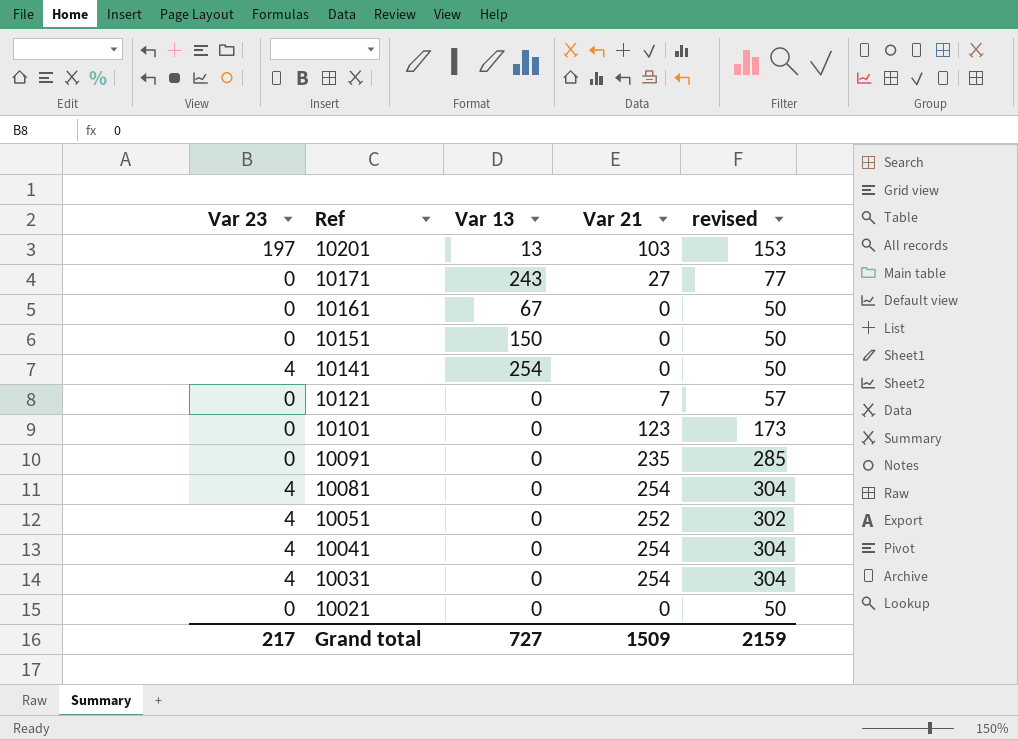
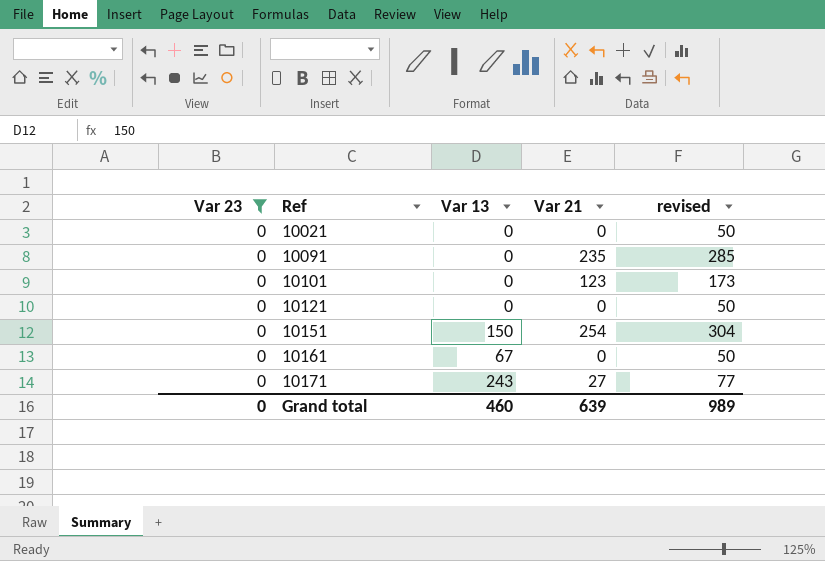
filter: none -> Var 23 = 0
row order: Ref descending -> Ref ascending
10121 | Var 21: 7 -> 0
10121 | revised: 57 -> 50
10151 | Var 21: 0 -> 254
10151 | revised: 50 -> 304
Grand total | Var 23: 217 -> 0
Grand total | Var 13: 727 -> 460
Grand total | Var 21: 1509 -> 639
Grand total | revised: 2159 -> 989

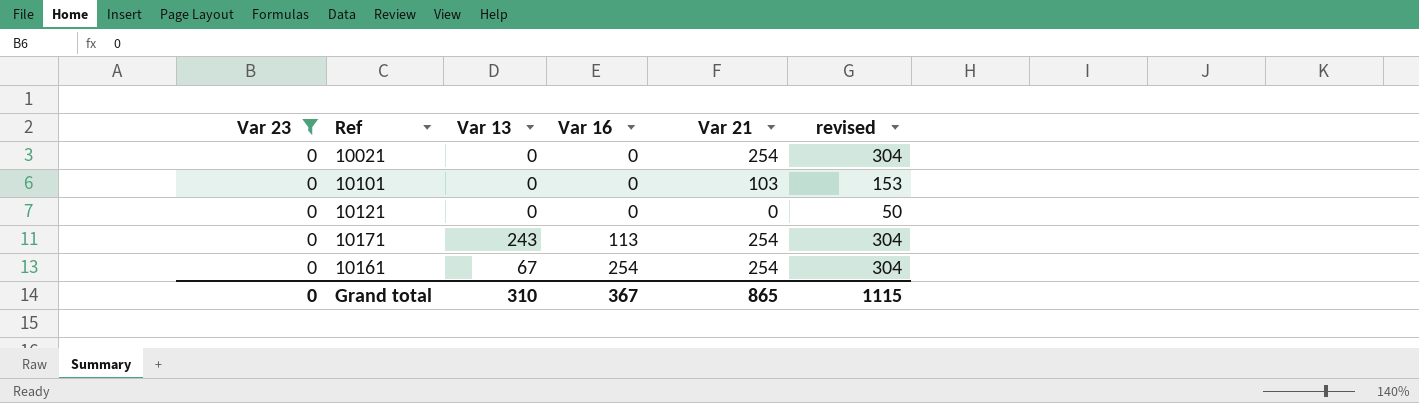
row order: Ref ascending -> Var 16 ascending
column Var 16 | position: none -> 4
row 10091: 0 | 0 | 235 | 285 -> none
row 10151: 0 | 150 | 254 | 304 -> none
10021 | Var 21: 0 -> 254
10021 | revised: 50 -> 304
10101 | Var 21: 123 -> 103
10101 | revised: 173 -> 153
10171 | Var 21: 27 -> 254
10171 | revised: 77 -> 304
10161 | Var 21: 0 -> 254
10161 | revised: 50 -> 304
Grand total | Var 13: 460 -> 310
Grand total | Var 21: 639 -> 865
Grand total | revised: 989 -> 1115

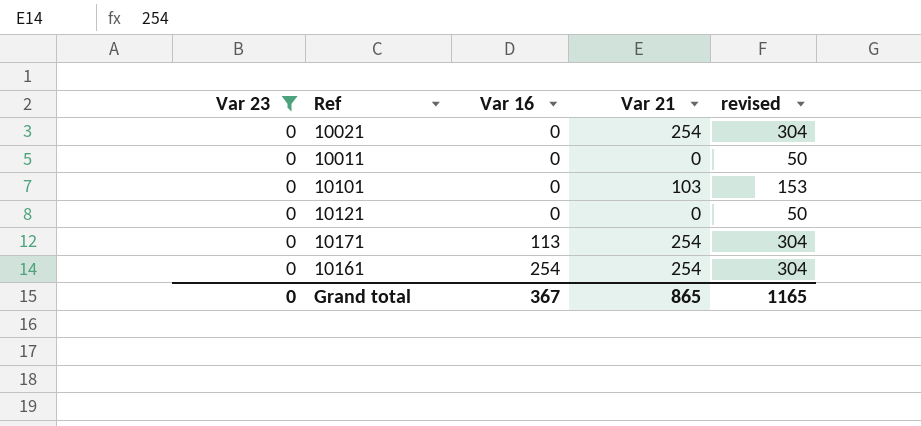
column Var 13 | position: 3 -> none
row 10011: none -> 0 | 0 | 0 | 50
Grand total | revised: 1115 -> 1165

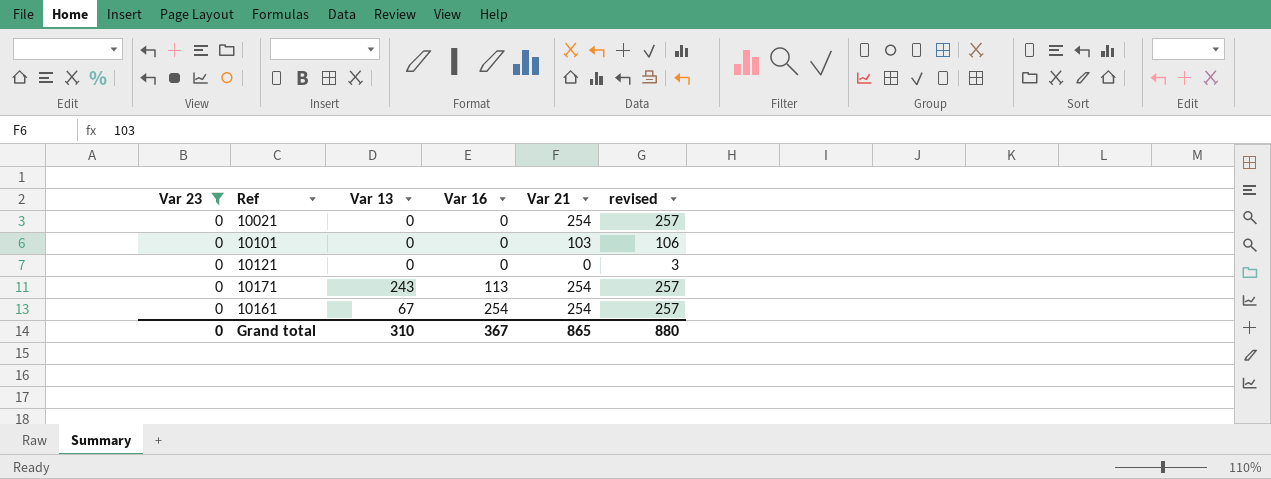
column Var 13 | position: none -> 3
column revised | formula: [Var 21] + 50 -> [Var 21] + 3
row 10011: 0 | 0 | 0 | 50 -> none
Grand total | revised: 1165 -> 880

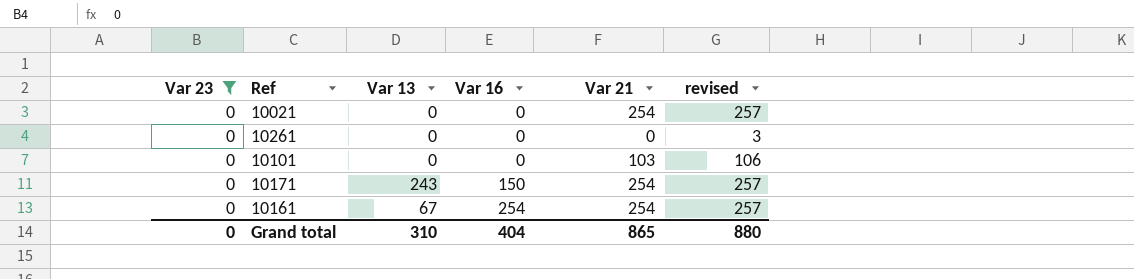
row 10121: 0 | 0 | 0 | 0 | 3 -> none
row 10261: none -> 0 | 0 | 0 | 0 | 3
10171 | Var 16: 113 -> 150
Grand total | Var 16: 367 -> 404

